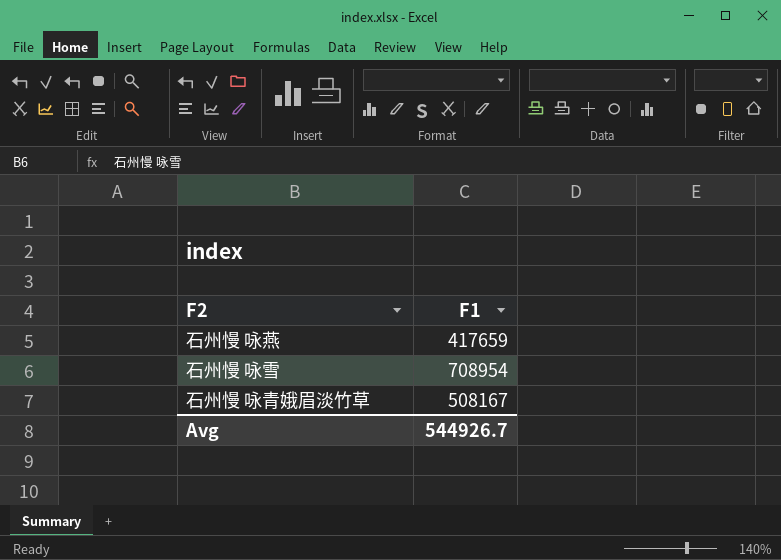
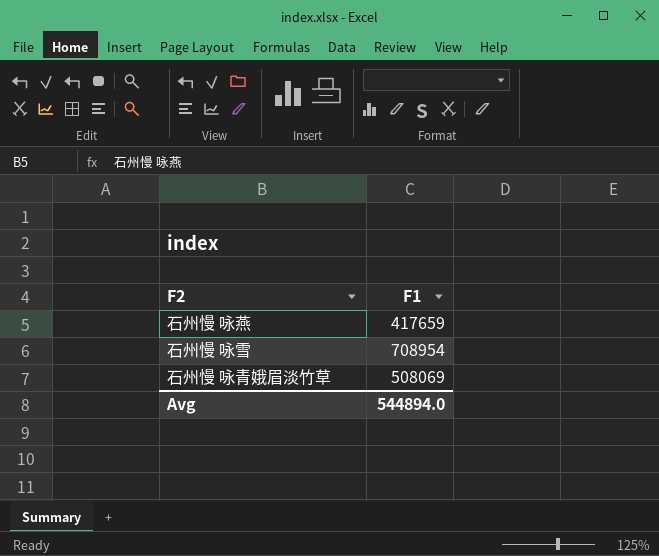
石州慢 咏青娥眉淡竹草 | F1: 508167 -> 508069
Avg | F1: 544926.7 -> 544894.0

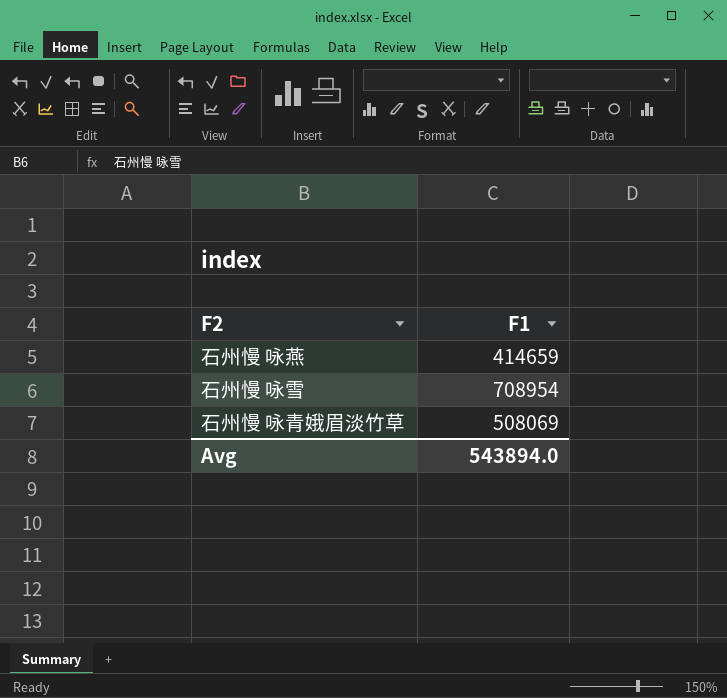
石州慢 咏燕 | F1: 417659 -> 414659
Avg | F1: 544894.0 -> 543894.0

